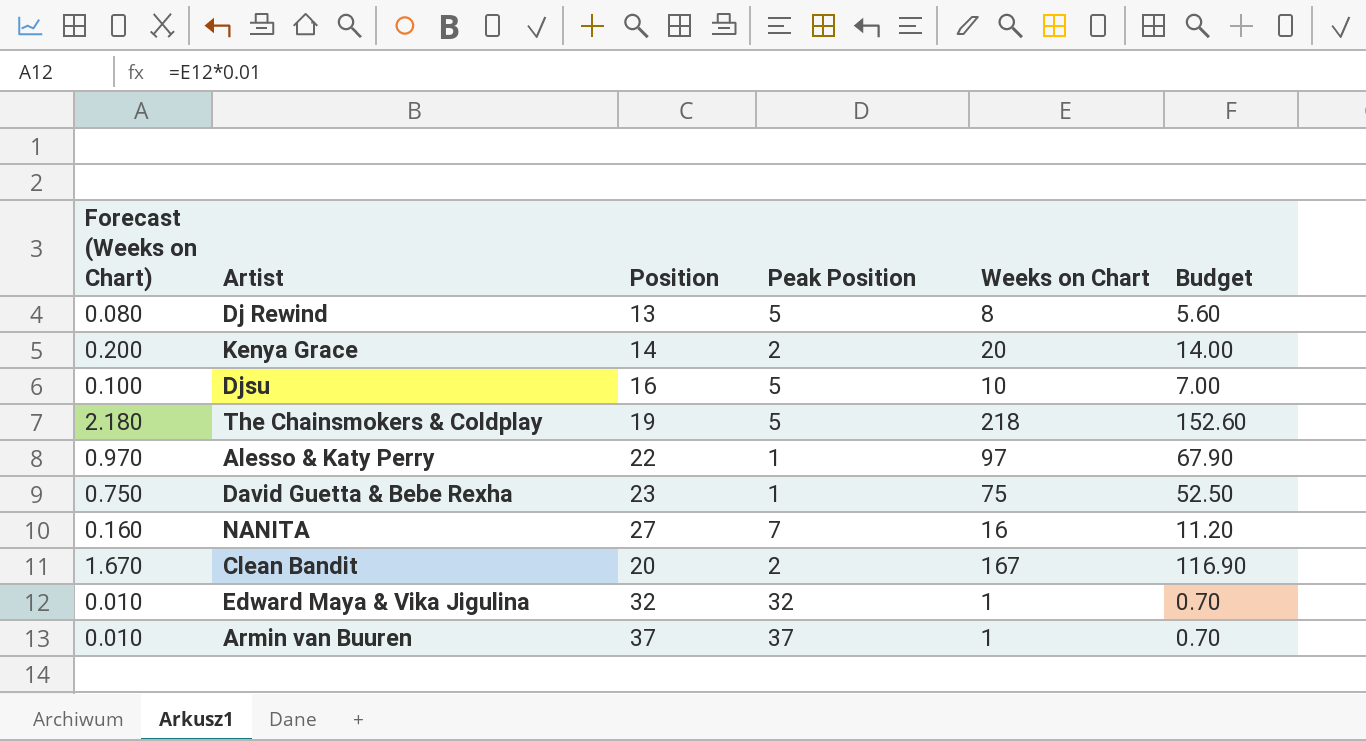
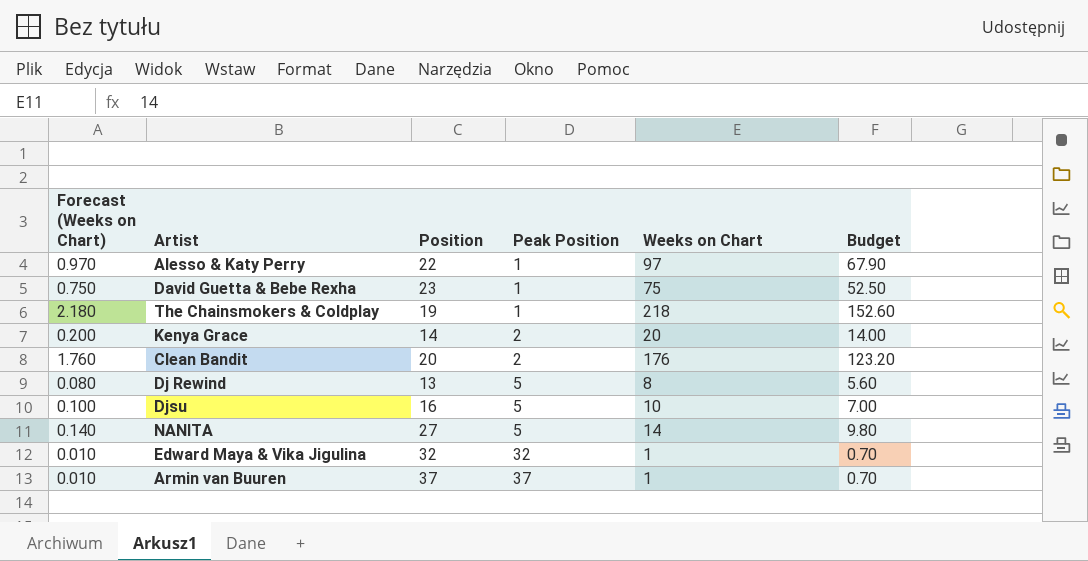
row order: none -> Peak Position ascending
The Chainsmokers & Coldplay | Peak Position: 5 -> 1
Clean Bandit | Forecast (Weeks on Chart): 1.670 -> 1.760
Clean Bandit | Weeks on Chart: 167 -> 176
Clean Bandit | Budget: 116.90 -> 123.20
NANITA | Forecast (Weeks on Chart): 0.160 -> 0.140
NANITA | Peak Position: 7 -> 5
NANITA | Weeks on Chart: 16 -> 14
NANITA | Budget: 11.20 -> 9.80

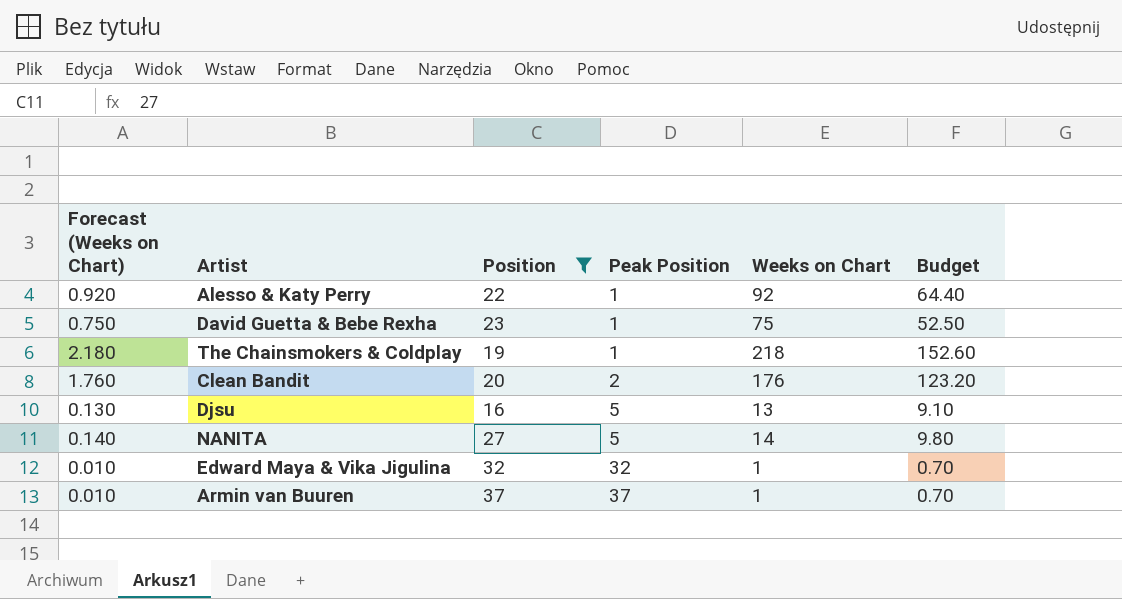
filter: none -> Position >= 16
Alesso & Katy Perry | Forecast (Weeks on Chart): 0.970 -> 0.920
Alesso & Katy Perry | Weeks on Chart: 97 -> 92
Alesso & Katy Perry | Budget: 67.90 -> 64.40
Djsu | Forecast (Weeks on Chart): 0.100 -> 0.130
Djsu | Weeks on Chart: 10 -> 13
Djsu | Budget: 7.00 -> 9.10

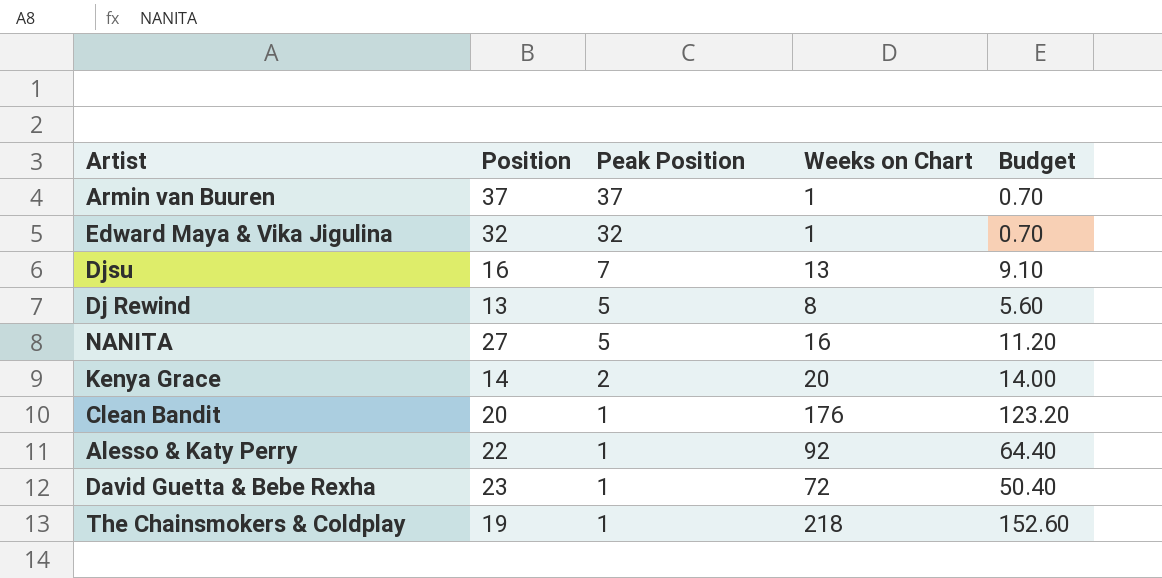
filter: Position >= 16 -> none
row order: Peak Position ascending -> Peak Position descending
column Forecast (Weeks on Chart) | formula: [Weeks on Chart] * 0.01 -> none
Djsu | Peak Position: 5 -> 7
NANITA | Weeks on Chart: 14 -> 16
NANITA | Budget: 9.80 -> 11.20
Clean Bandit | Peak Position: 2 -> 1
David Guetta & Bebe Rexha | Weeks on Chart: 75 -> 72
David Guetta & Bebe Rexha | Budget: 52.50 -> 50.40

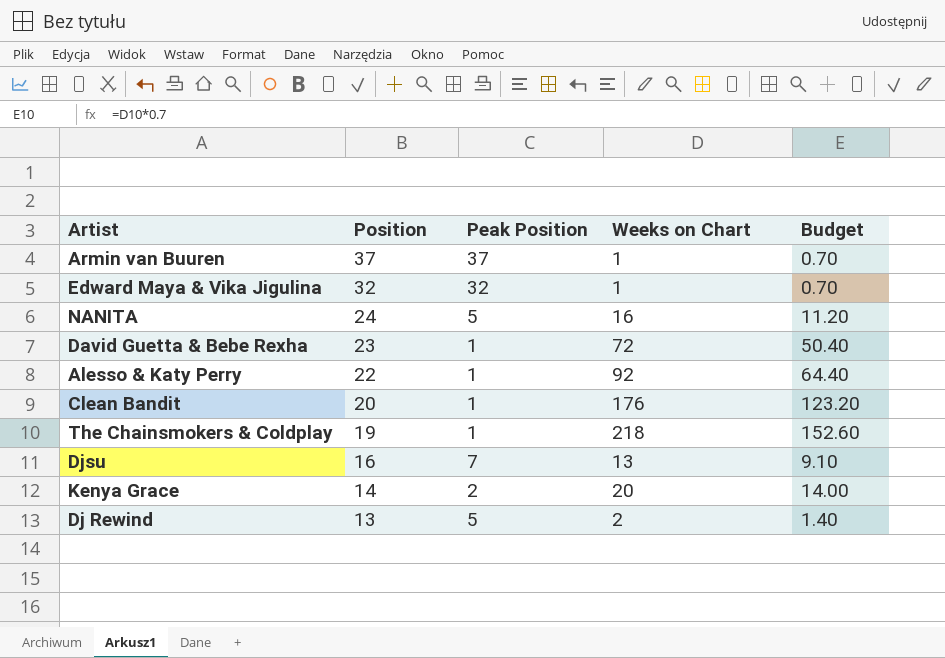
row order: Peak Position descending -> Position descending
NANITA | Position: 27 -> 24
Dj Rewind | Weeks on Chart: 8 -> 2
Dj Rewind | Budget: 5.60 -> 1.40

